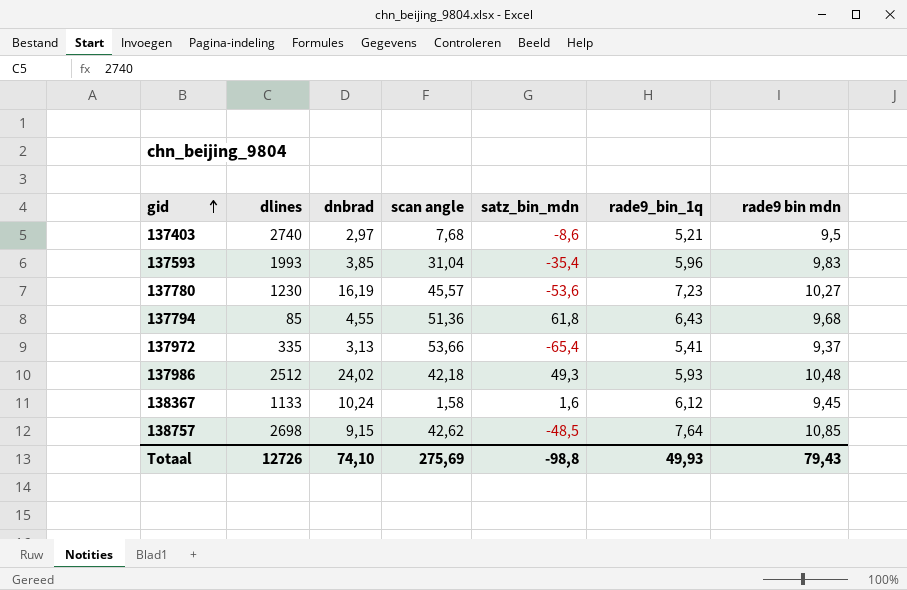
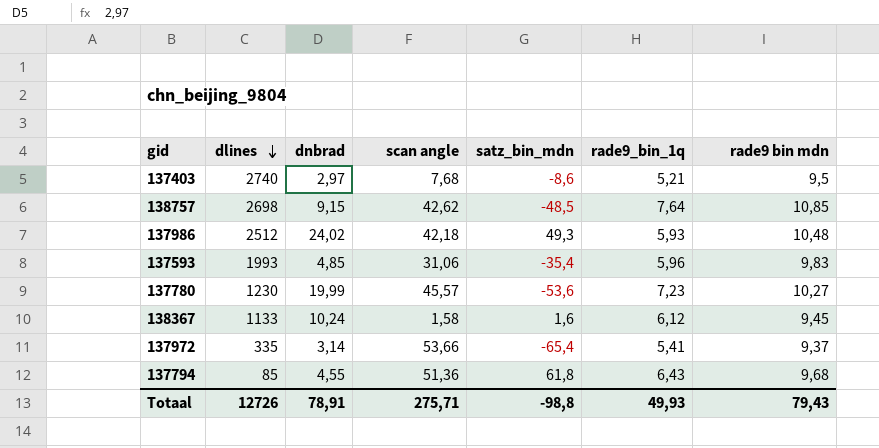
row order: gid ascending -> dlines descending
137593 | dnbrad: 3,85 -> 4,85
137593 | scan angle: 31,04 -> 31,06
137780 | dnbrad: 16,19 -> 19,99
137972 | dnbrad: 3,13 -> 3,14
Totaal | dnbrad: 74,10 -> 78,91
Totaal | scan angle: 275,69 -> 275,71

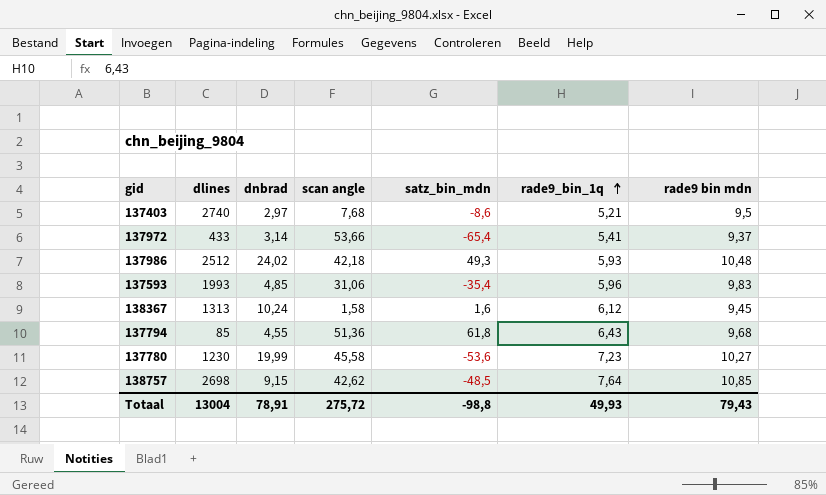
row order: dlines descending -> rade9_bin_1q ascending
137972 | dlines: 335 -> 433
138367 | dlines: 1133 -> 1313
137780 | scan angle: 45,57 -> 45,58
Totaal | dlines: 12726 -> 13004
Totaal | scan angle: 275,71 -> 275,72

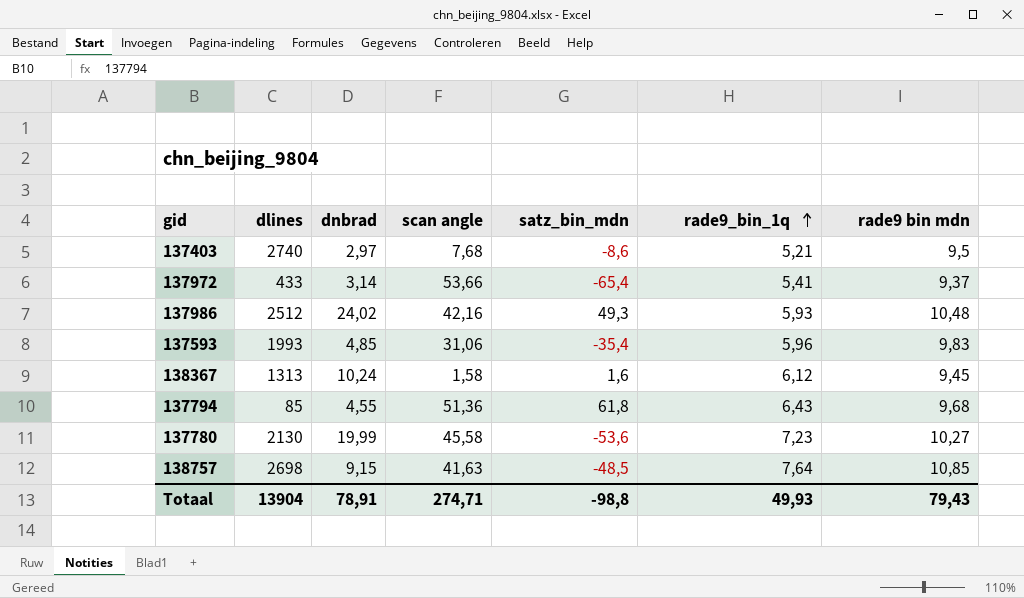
137986 | scan angle: 42,18 -> 42,16
137780 | dlines: 1230 -> 2130
138757 | scan angle: 42,62 -> 41,63
Totaal | dlines: 13004 -> 13904
Totaal | scan angle: 275,72 -> 274,71

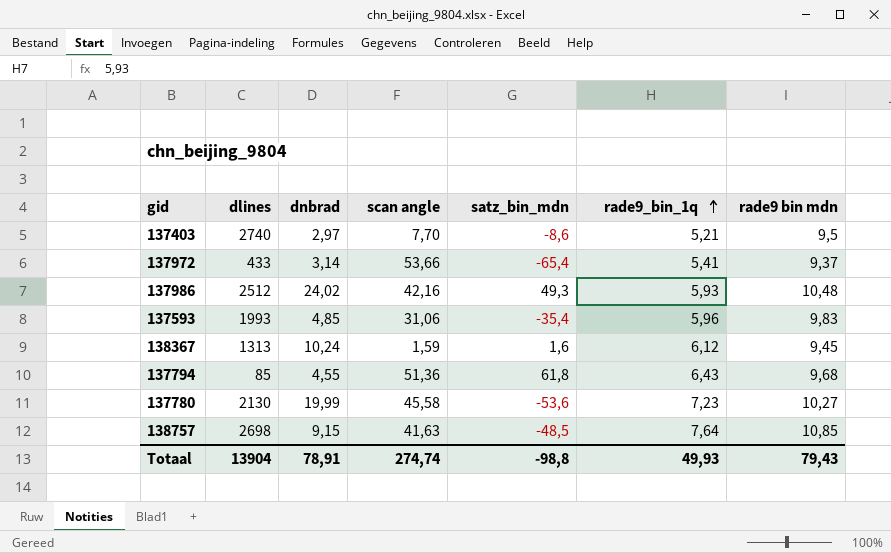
137403 | scan angle: 7,68 -> 7,70
138367 | scan angle: 1,58 -> 1,59
Totaal | scan angle: 274,71 -> 274,74

